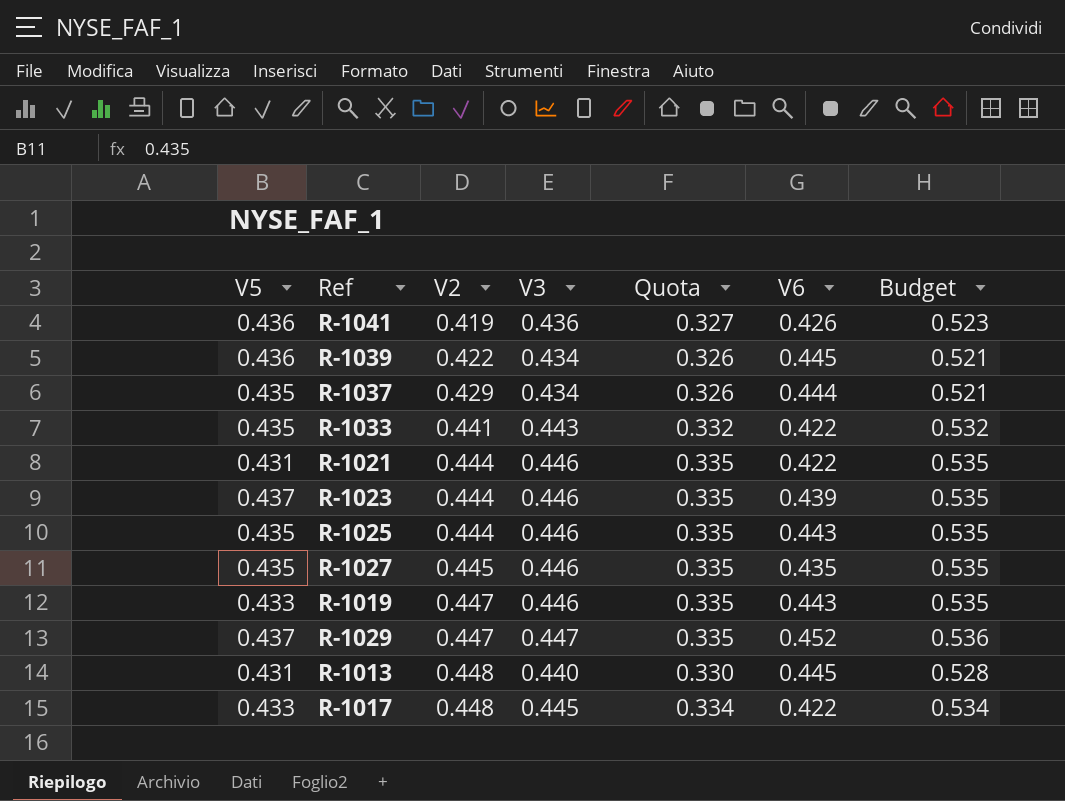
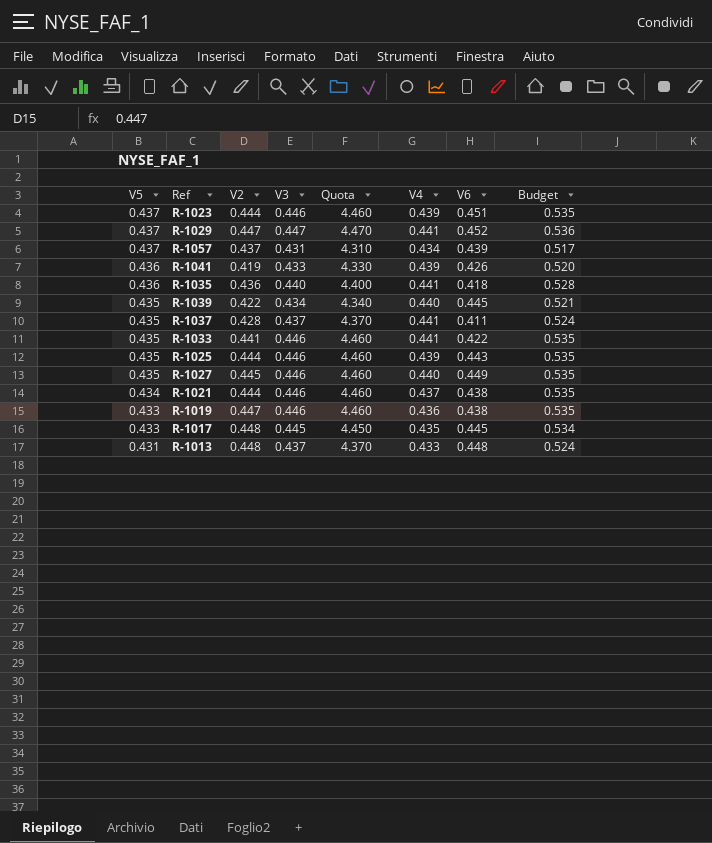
row order: V2 ascending -> V5 descending
column Quota | formula: [V3] * 0.75 -> [V3] * 10
column V4 | position: none -> 6
R-1023 | V6: 0.439 -> 0.451
row R-1057: none -> 0.437 | 0.437 | 0.431 | 4.310 | 0.434 | 0.439 | 0.517
R-1041 | V3: 0.436 -> 0.433
R-1041 | Budget: 0.523 -> 0.520
row R-1035: none -> 0.436 | 0.436 | 0.440 | 4.400 | 0.441 | 0.418 | 0.528
R-1039 | V5: 0.436 -> 0.435
R-1037 | V2: 0.429 -> 0.428
R-1037 | V3: 0.434 -> 0.437
R-1037 | V6: 0.444 -> 0.411
R-1037 | Budget: 0.521 -> 0.524
R-1033 | V3: 0.443 -> 0.446
R-1033 | Budget: 0.532 -> 0.535
R-1027 | V6: 0.435 -> 0.449
R-1021 | V5: 0.431 -> 0.434
R-1021 | V6: 0.422 -> 0.438
R-1019 | V6: 0.443 -> 0.438
R-1017 | V6: 0.422 -> 0.445
R-1013 | V3: 0.440 -> 0.437
R-1013 | V6: 0.445 -> 0.448
R-1013 | Budget: 0.528 -> 0.524

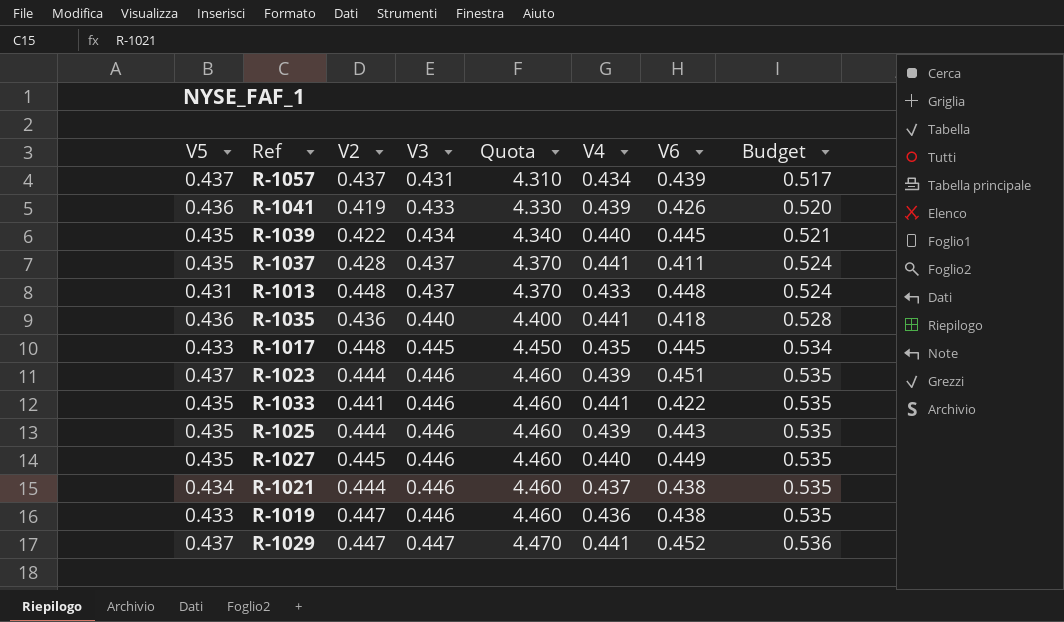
row order: V5 descending -> V3 ascending

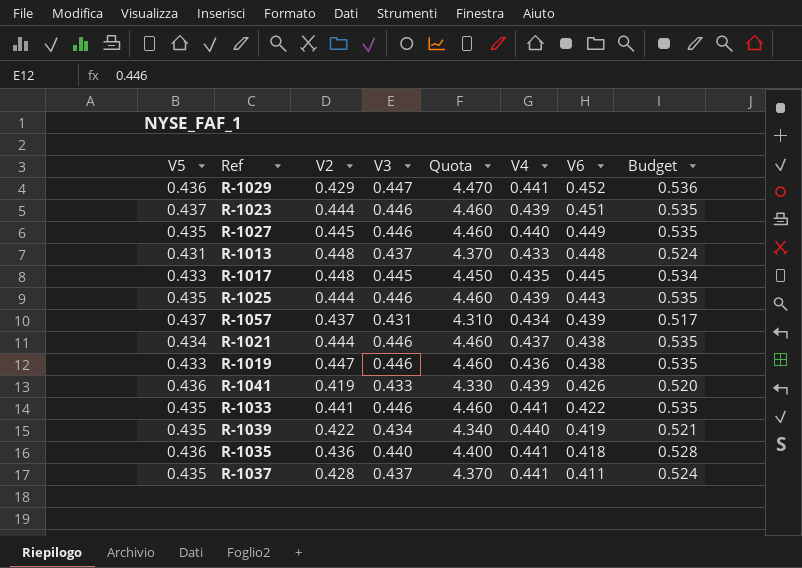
row order: V3 ascending -> V6 descending
R-1029 | V5: 0.437 -> 0.436
R-1029 | V2: 0.447 -> 0.429
R-1039 | V6: 0.445 -> 0.419

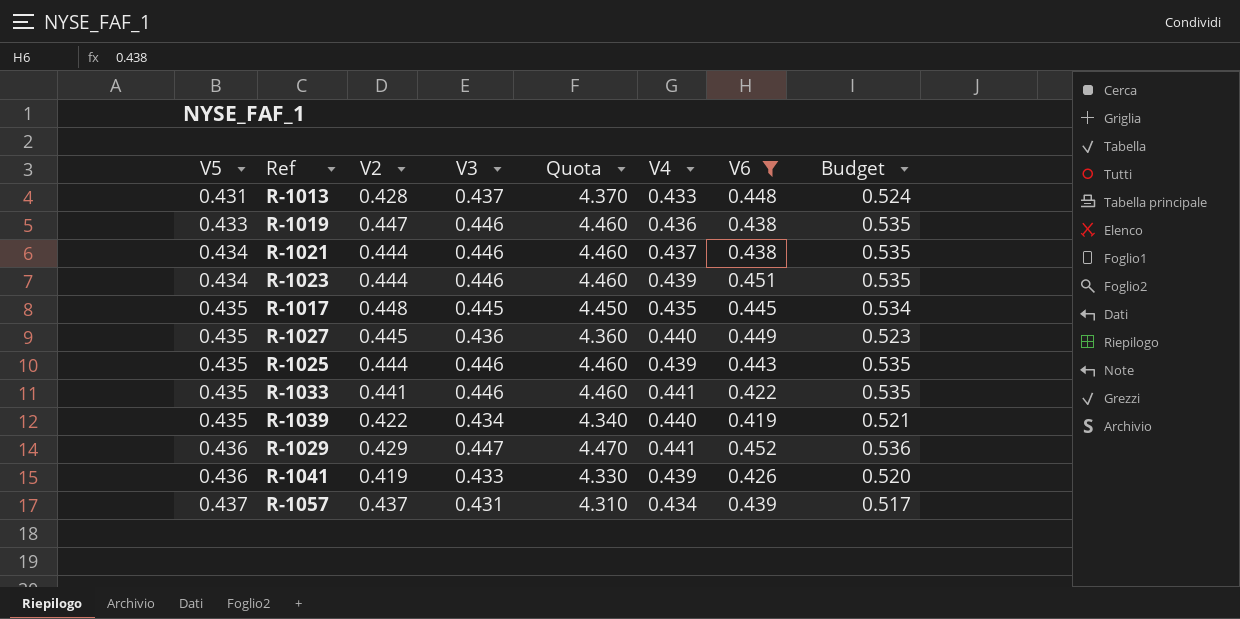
filter: none -> V6 >= 0.419
row order: V6 descending -> V5 ascending
R-1013 | V2: 0.448 -> 0.428
R-1023 | V5: 0.437 -> 0.434
R-1017 | V5: 0.433 -> 0.435
R-1027 | V3: 0.446 -> 0.436
R-1027 | Quota: 4.460 -> 4.360
R-1027 | Budget: 0.535 -> 0.523

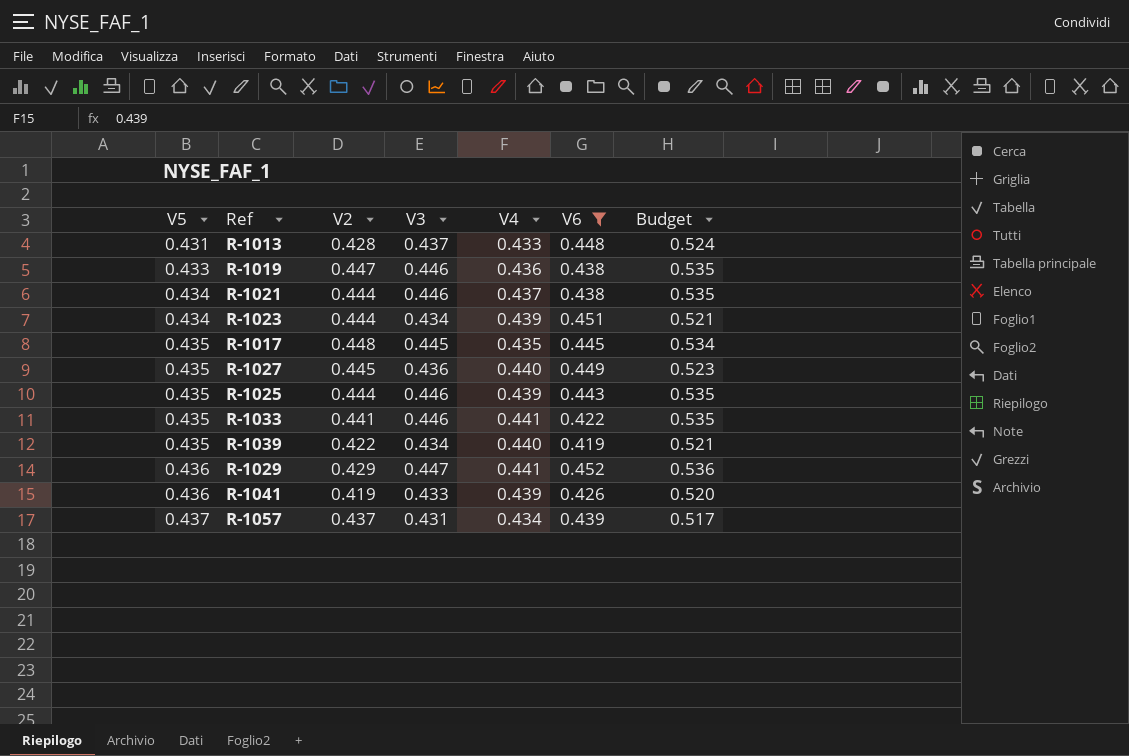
column Quota | formula: [V3] * 10 -> none
R-1023 | V3: 0.446 -> 0.434
R-1023 | Budget: 0.535 -> 0.521

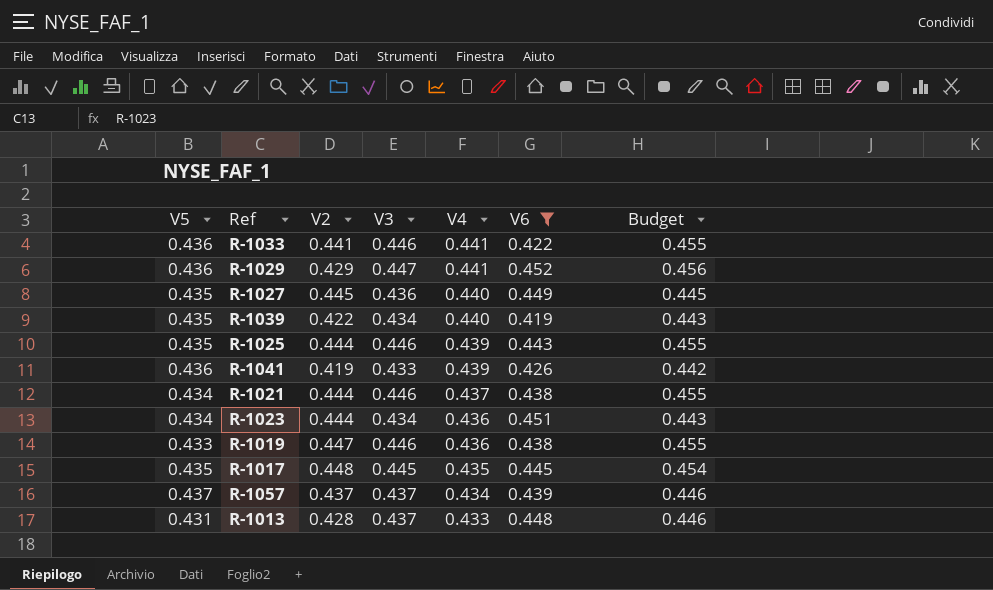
row order: V5 ascending -> V4 descending
column Budget | formula: [V3] * 1.2 -> [V3] * 1.02
R-1033 | V5: 0.435 -> 0.436
R-1023 | V4: 0.439 -> 0.436
R-1057 | V3: 0.431 -> 0.437

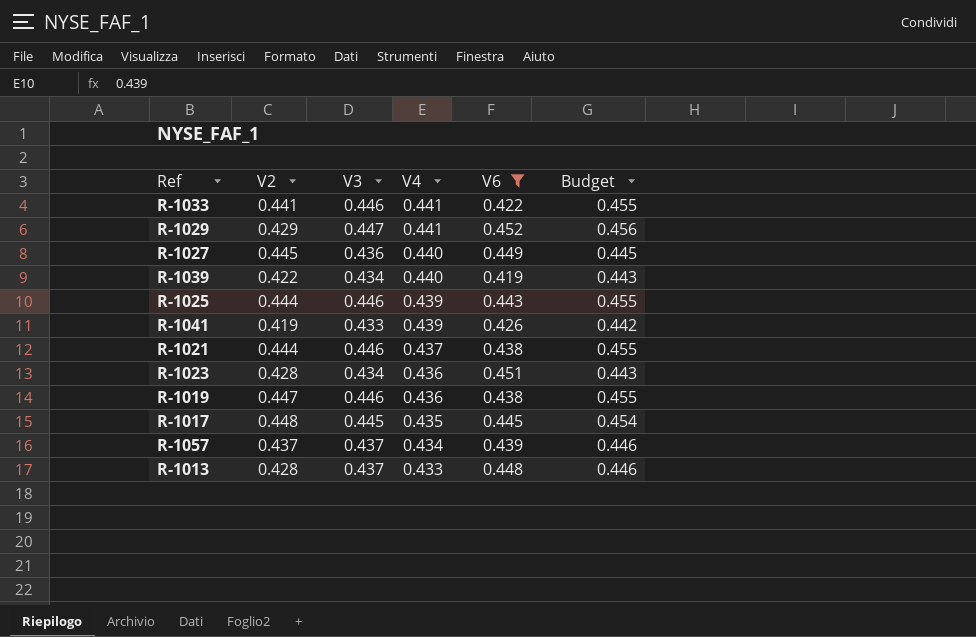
column V5 | position: 1 -> none
R-1023 | V2: 0.444 -> 0.428

